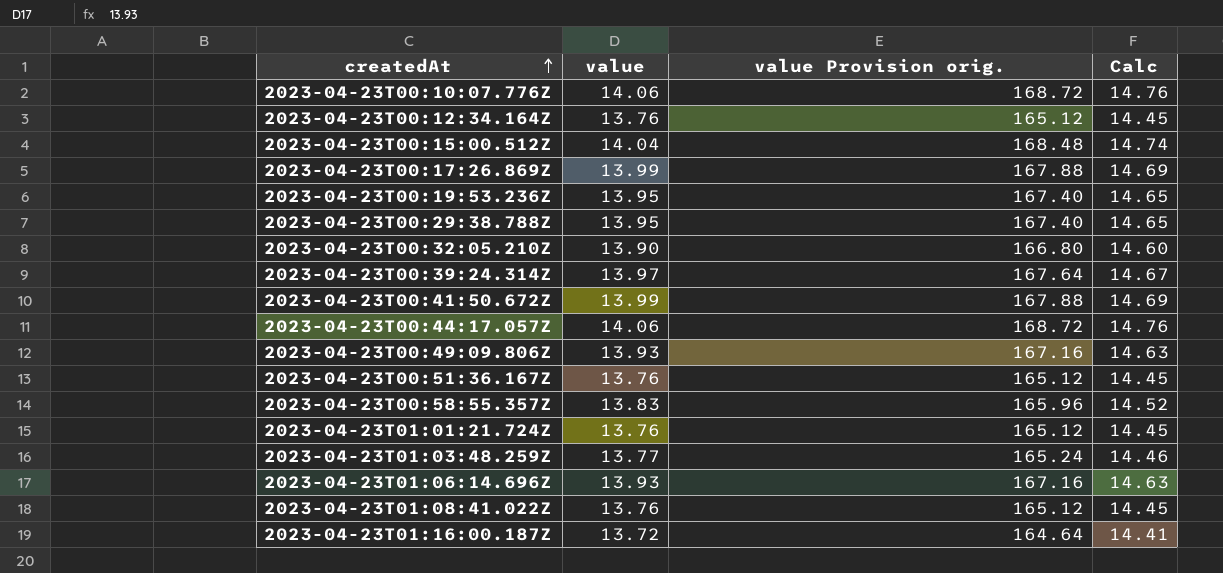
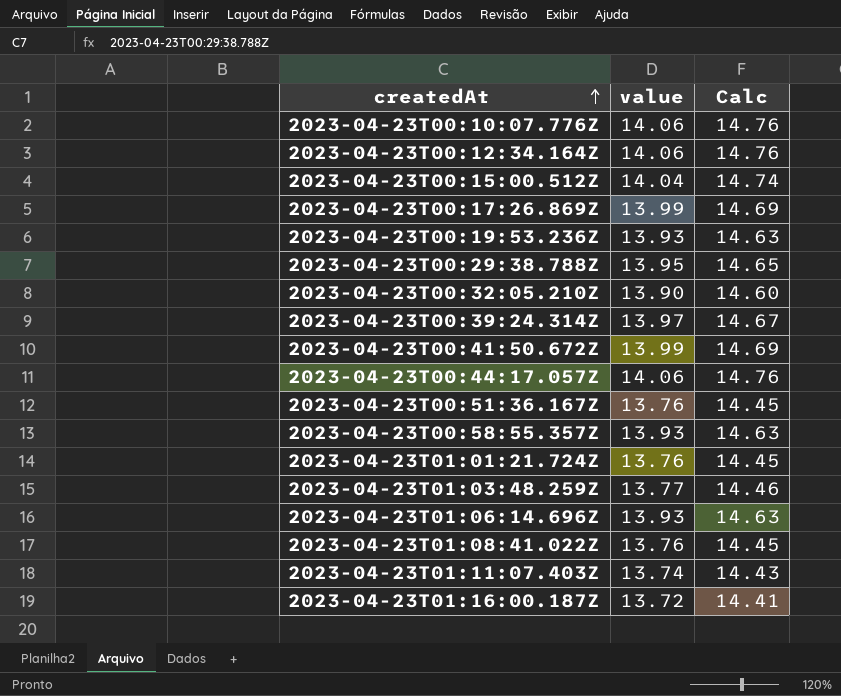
column value Provision orig. | formula: [value] * 12 -> none
row 2023-04-23T00:49:09.806Z: 13.93 | 167.16 | 14.63 -> none
2023-04-23T00:12:34.164Z | value: 13.76 -> 14.06
2023-04-23T00:12:34.164Z | Calc: 14.45 -> 14.76
2023-04-23T00:19:53.236Z | value: 13.95 -> 13.93
2023-04-23T00:19:53.236Z | Calc: 14.65 -> 14.63
2023-04-23T00:58:55.357Z | value: 13.83 -> 13.93
2023-04-23T00:58:55.357Z | Calc: 14.52 -> 14.63
row 2023-04-23T01:11:07.403Z: none -> 13.74 | 14.43

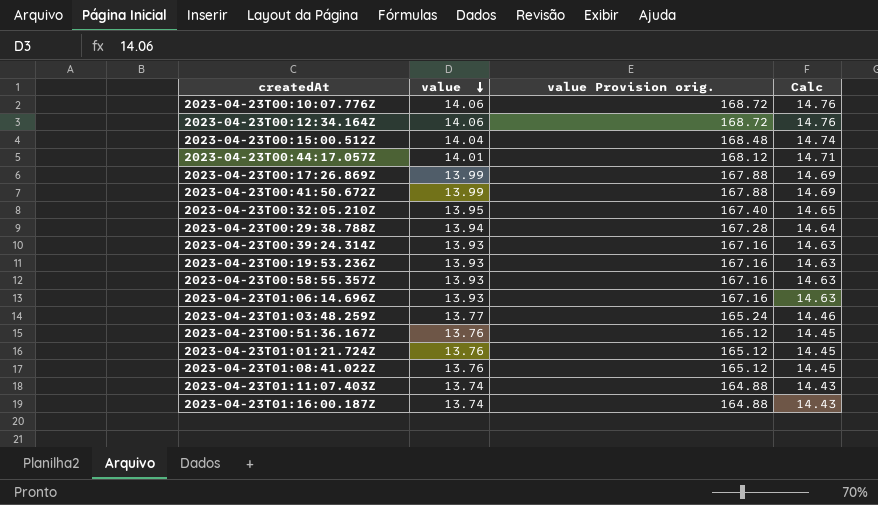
row order: createdAt ascending -> value descending
column value Provision orig. | formula: none -> [value] * 12
2023-04-23T00:44:17.057Z | value: 14.06 -> 14.01
2023-04-23T00:44:17.057Z | Calc: 14.76 -> 14.71
2023-04-23T00:32:05.210Z | value: 13.90 -> 13.95
2023-04-23T00:32:05.210Z | Calc: 14.60 -> 14.65
2023-04-23T00:29:38.788Z | value: 13.95 -> 13.94
2023-04-23T00:29:38.788Z | Calc: 14.65 -> 14.64
2023-04-23T00:39:24.314Z | value: 13.97 -> 13.93
2023-04-23T00:39:24.314Z | Calc: 14.67 -> 14.63
2023-04-23T01:16:00.187Z | value: 13.72 -> 13.74
2023-04-23T01:16:00.187Z | Calc: 14.41 -> 14.43

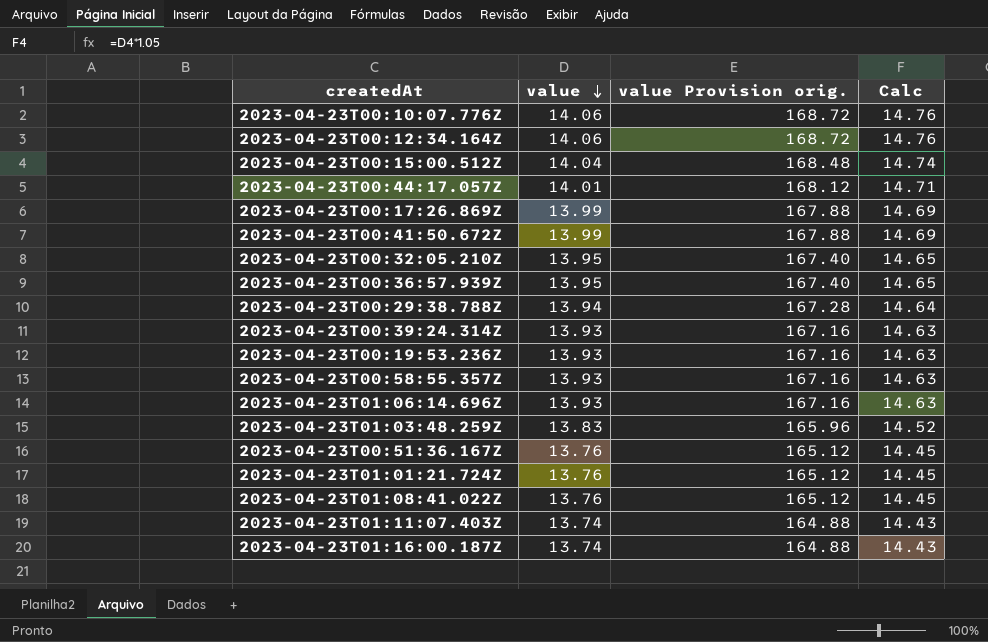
row 2023-04-23T00:36:57.939Z: none -> 13.95 | 167.40 | 14.65
2023-04-23T01:03:48.259Z | value: 13.77 -> 13.83
2023-04-23T01:03:48.259Z | value Provision orig.: 165.24 -> 165.96
2023-04-23T01:03:48.259Z | Calc: 14.46 -> 14.52

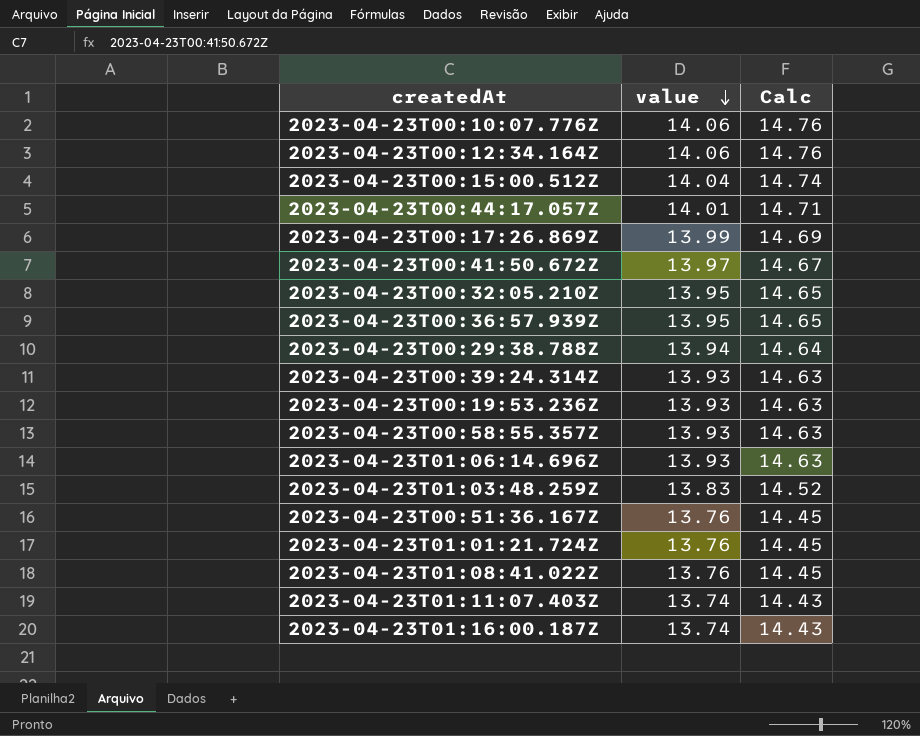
column value Provision orig. | formula: [value] * 12 -> none
2023-04-23T00:41:50.672Z | value: 13.99 -> 13.97
2023-04-23T00:41:50.672Z | Calc: 14.69 -> 14.67

